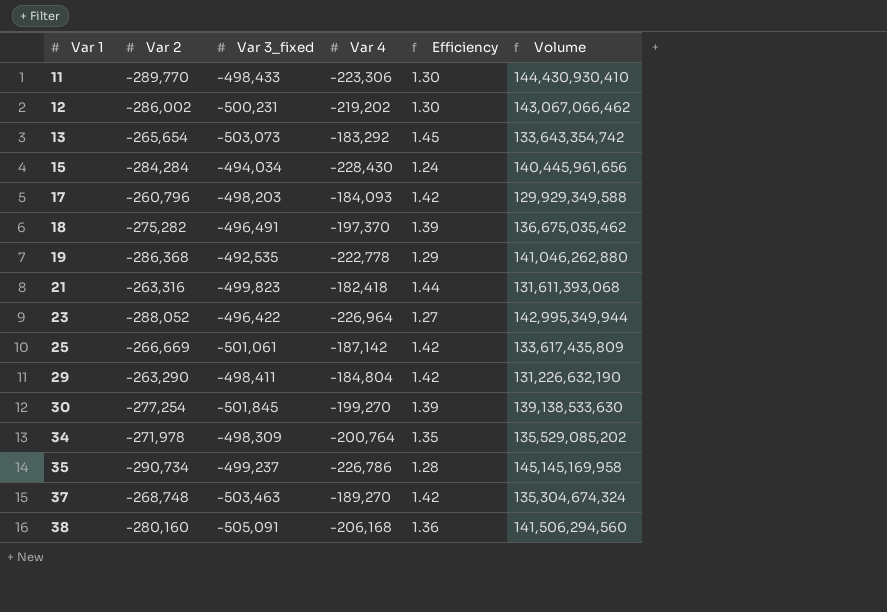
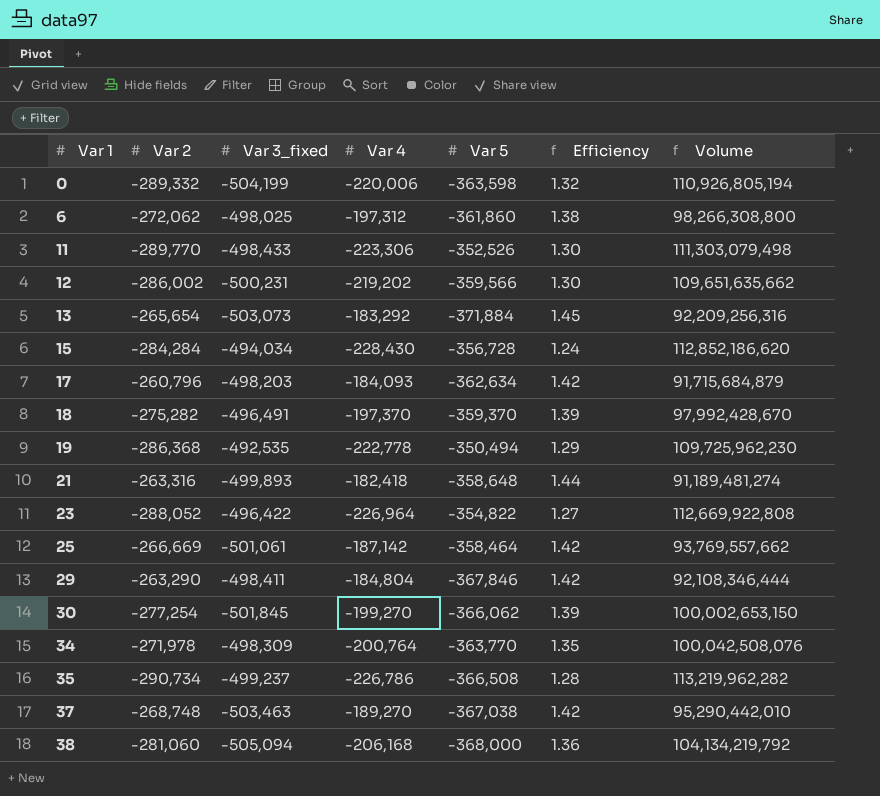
column Var 5 | position: none -> 5
column Volume | formula: [Var 2] * [Var 3_fixed] -> [Var 3_fixed] * [Var 4]
row 0: none -> -289,332 | -504,199 | -220,006 | -363,598 | 1.32 | 110,926,805,194
row 6: none -> -272,062 | -498,025 | -197,312 | -361,860 | 1.38 | 98,266,308,800
21 | Var 3_fixed: -499,823 -> -499,893
38 | Var 2: -280,160 -> -281,060
38 | Var 3_fixed: -505,091 -> -505,094

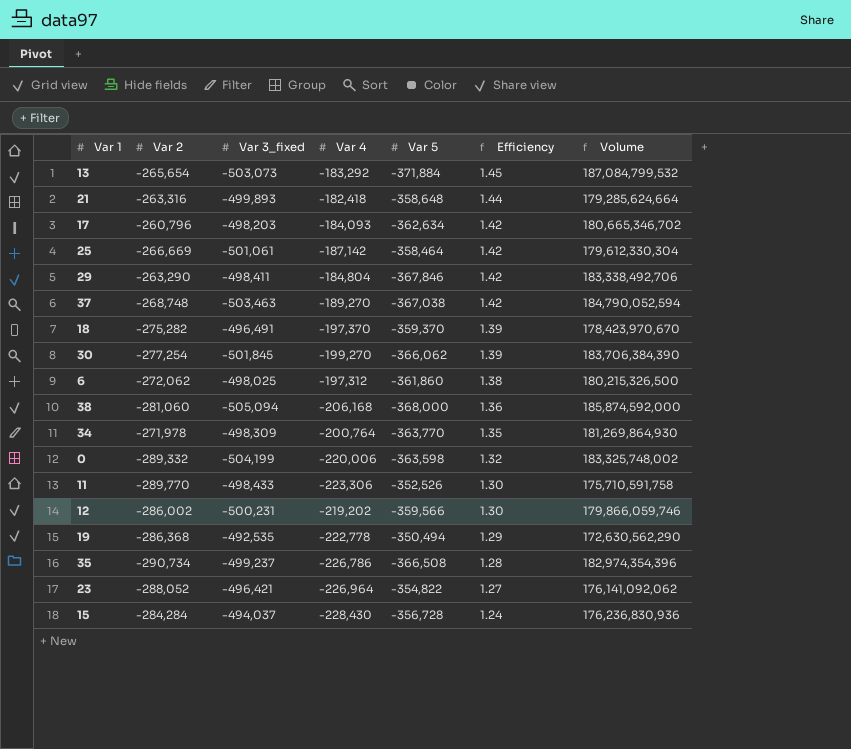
row order: Var 1 ascending -> Efficiency descending
column Volume | formula: [Var 3_fixed] * [Var 4] -> [Var 3_fixed] * [Var 5]
23 | Var 3_fixed: -496,422 -> -496,421
15 | Var 3_fixed: -494,034 -> -494,037

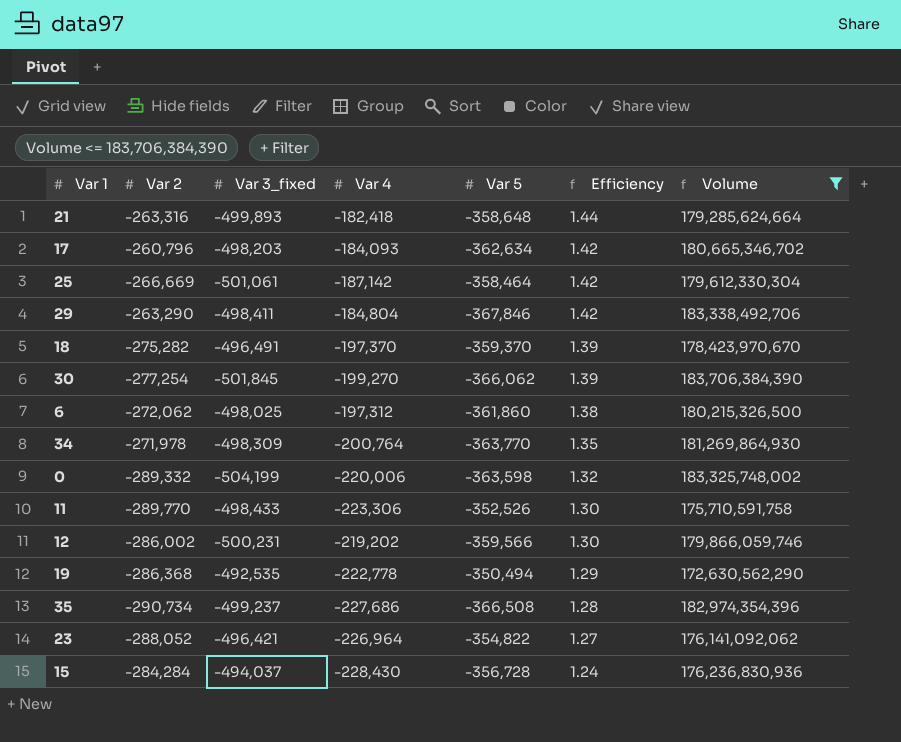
filter: none -> Volume <= 183,706,384,390
35 | Var 4: -226,786 -> -227,686

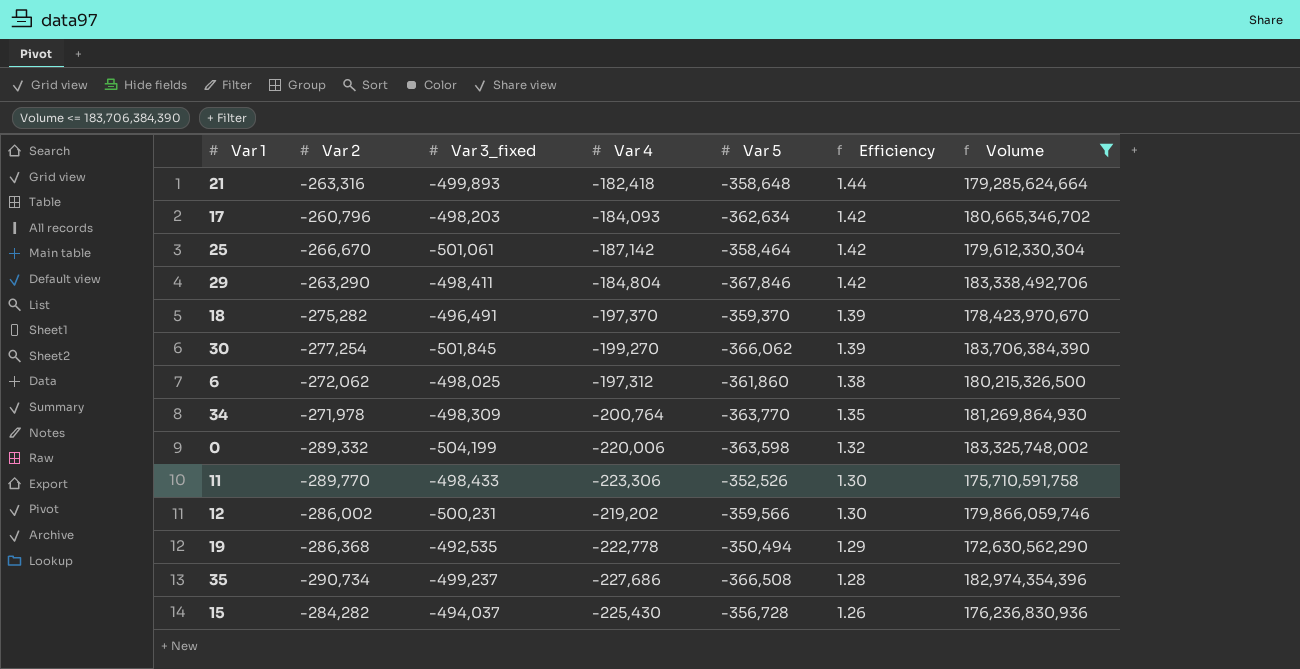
row 23: -288,052 | -496,421 | -226,964 | -354,822 | 1.27 | 176,141,092,062 -> none
25 | Var 2: -266,669 -> -266,670
15 | Var 2: -284,284 -> -284,282
15 | Var 4: -228,430 -> -225,430
15 | Efficiency: 1.24 -> 1.26

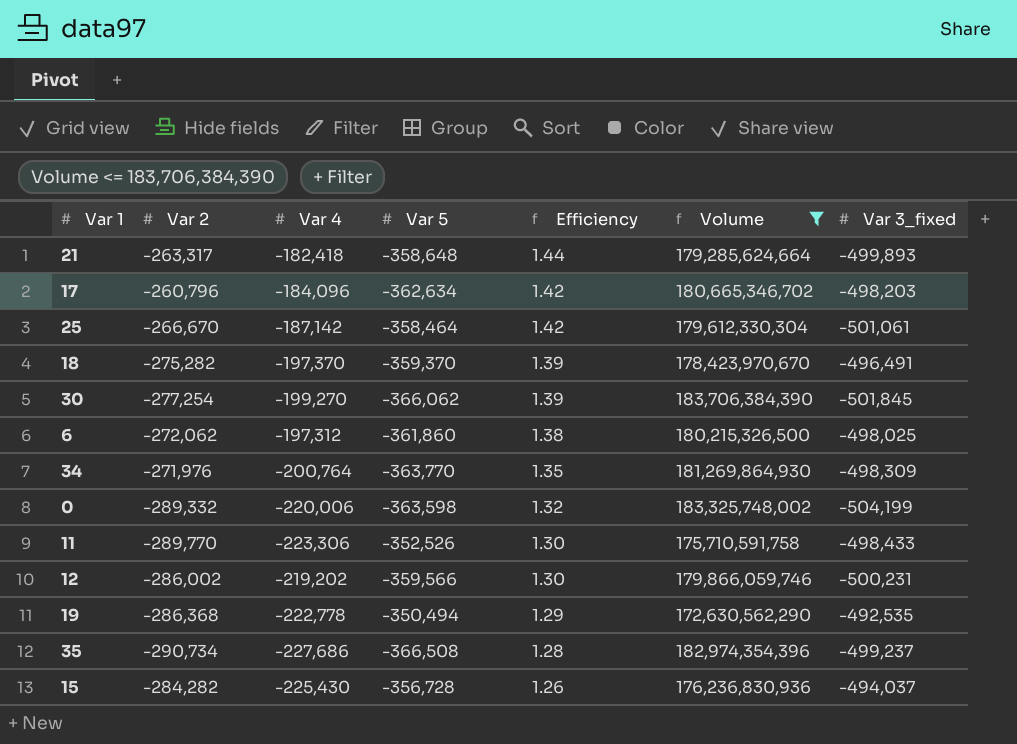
column Var 3_fixed | position: 3 -> 7
row 29: -263,290 | -498,411 | -184,804 | -367,846 | 1.42 | 183,338,492,706 -> none
21 | Var 2: -263,316 -> -263,317
17 | Var 4: -184,093 -> -184,096
34 | Var 2: -271,978 -> -271,976

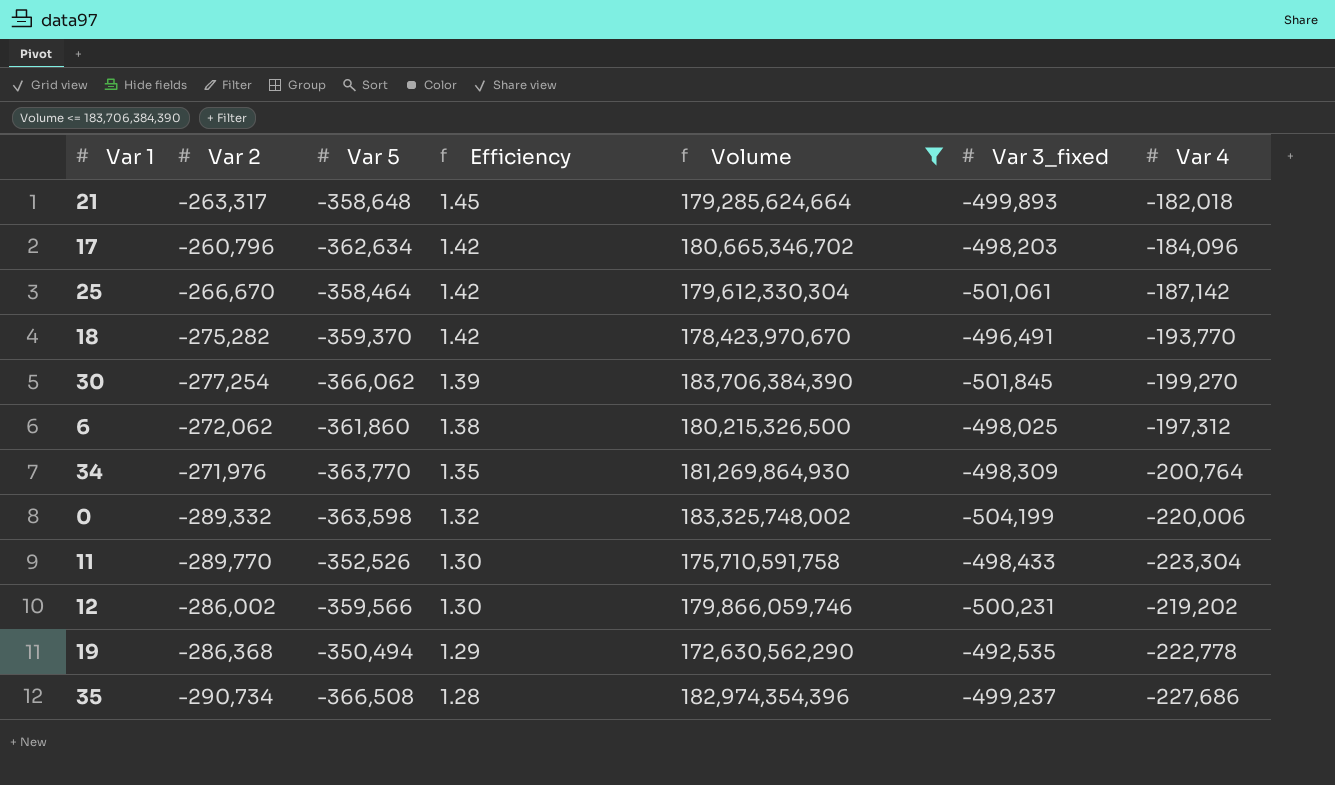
column Var 4 | position: 3 -> 7
row 15: -284,282 | -225,430 | -356,728 | 1.26 | 176,236,830,936 | -494,037 -> none
21 | Efficiency: 1.44 -> 1.45
21 | Var 4: -182,418 -> -182,018
18 | Efficiency: 1.39 -> 1.42
18 | Var 4: -197,370 -> -193,770
11 | Var 4: -223,306 -> -223,304

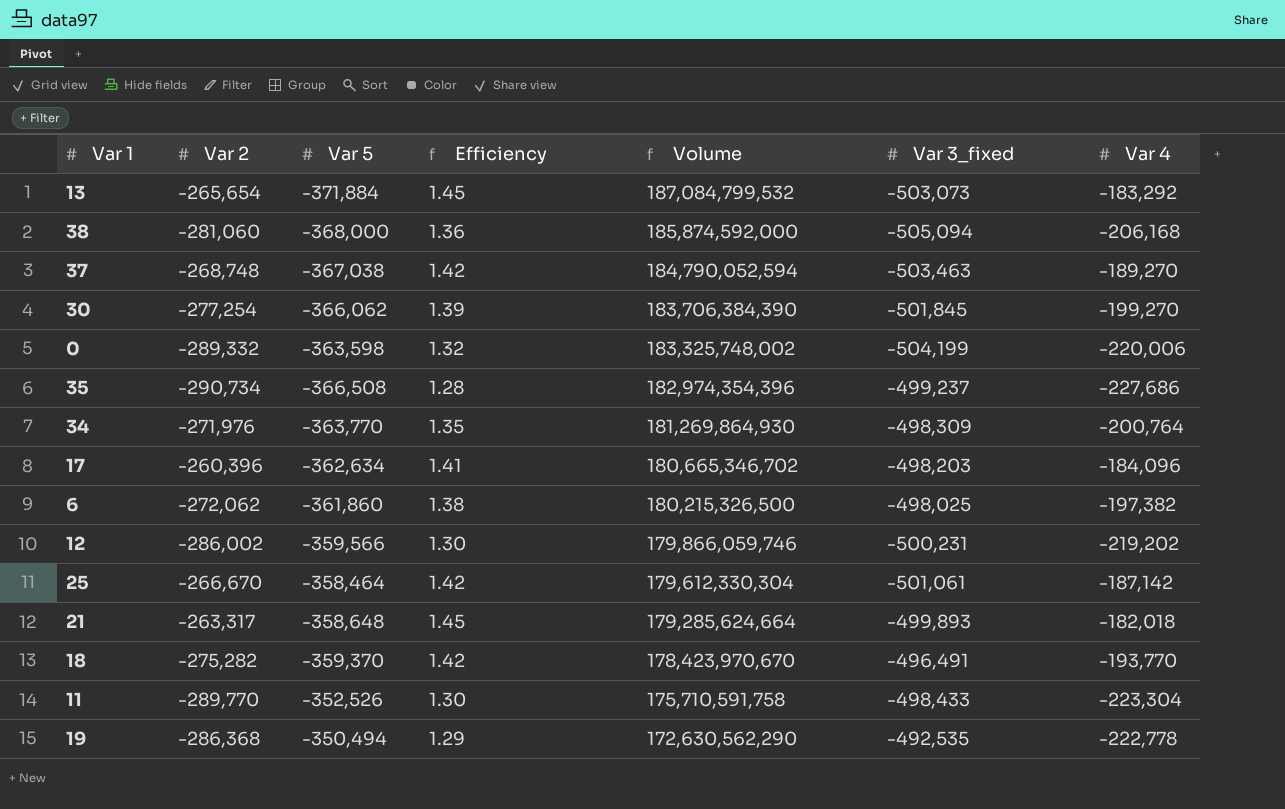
filter: Volume <= 183,706,384,390 -> none
row order: Efficiency descending -> Volume descending
17 | Var 2: -260,796 -> -260,396
17 | Efficiency: 1.42 -> 1.41
6 | Var 4: -197,312 -> -197,382

